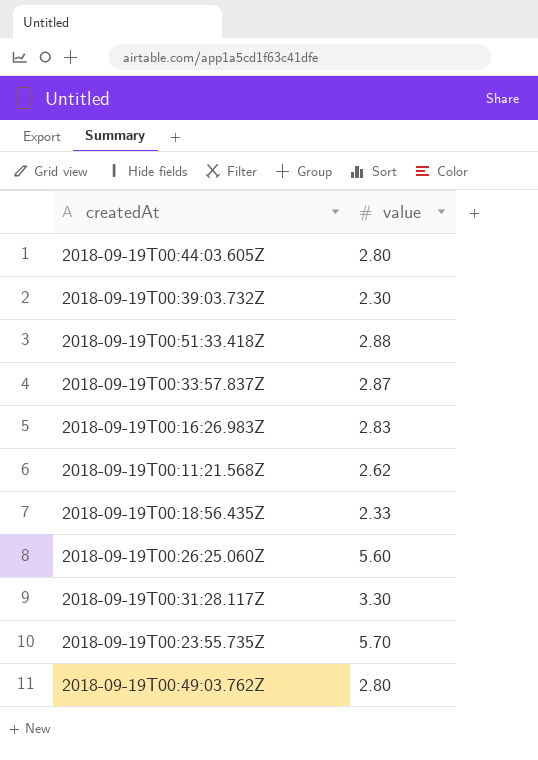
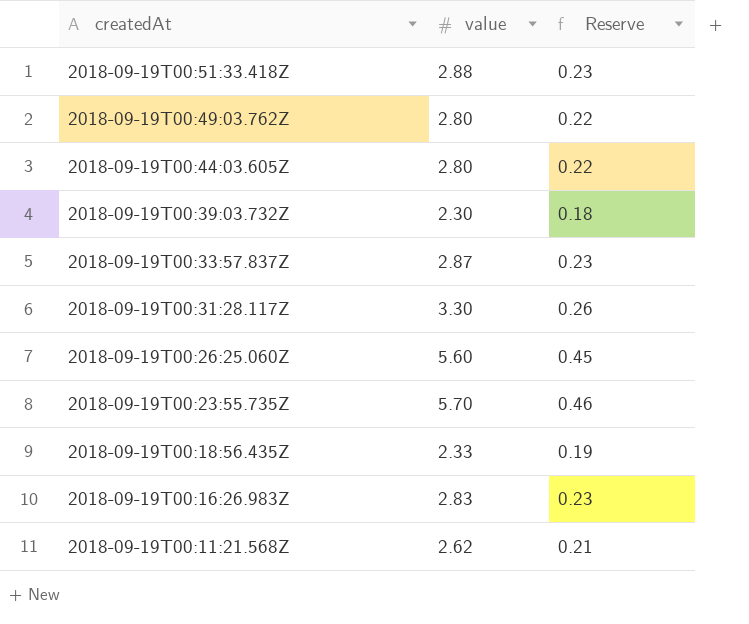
row order: none -> createdAt descending
column Reserve | formula: none -> [value] * 0.08

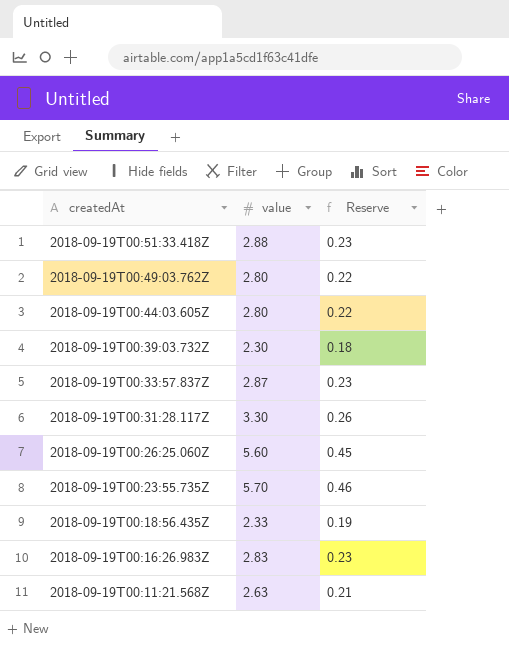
2018-09-19T00:11:21.568Z | value: 2.62 -> 2.63

